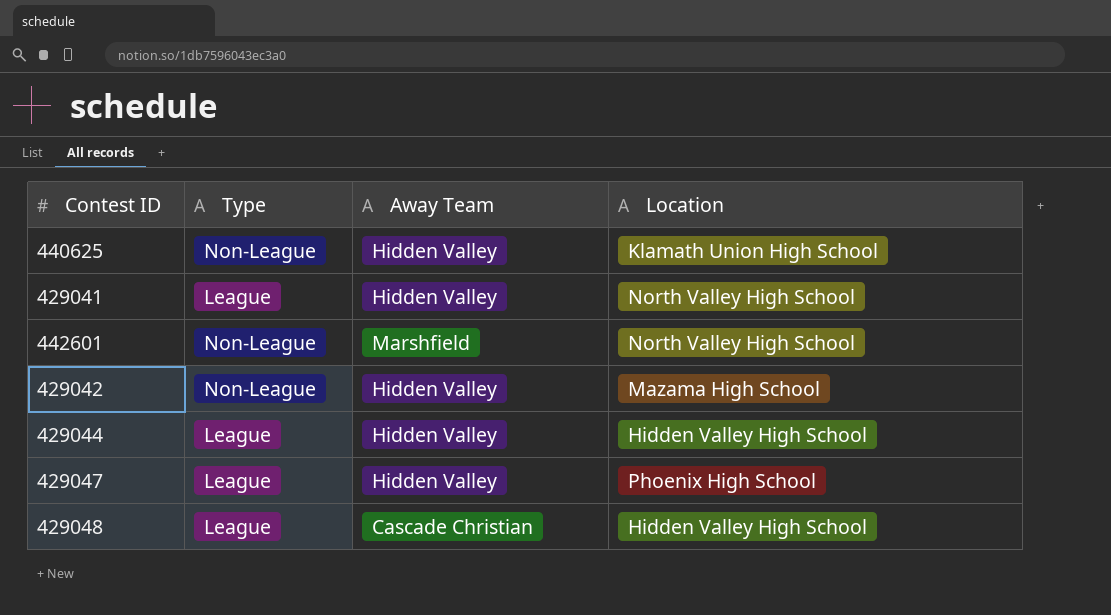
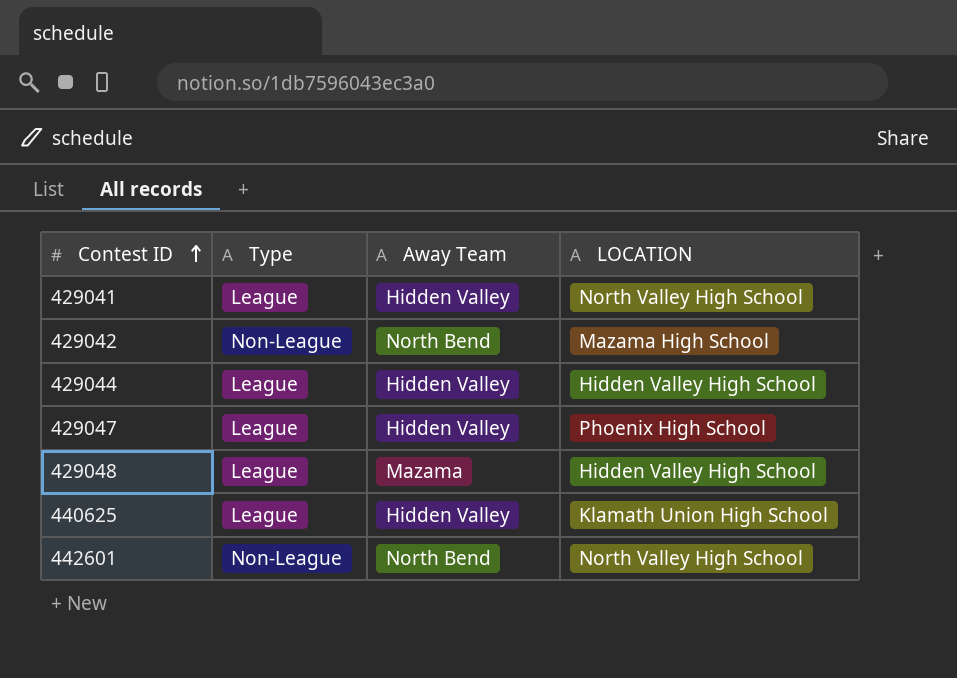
row order: none -> Contest ID ascending
column name: Location -> LOCATION
429042 | Away Team: Hidden Valley -> North Bend
429048 | Away Team: Cascade Christian -> Mazama
440625 | Type: Non-League -> League
442601 | Away Team: Marshfield -> North Bend

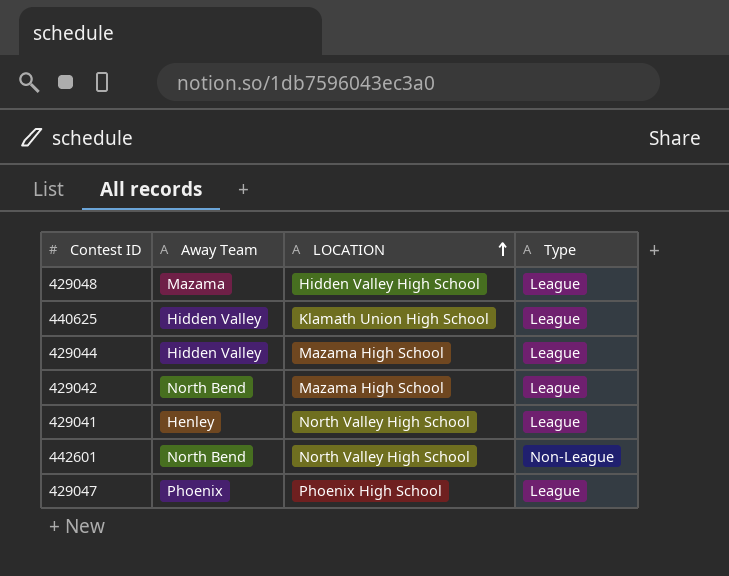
row order: Contest ID ascending -> LOCATION ascending
column Type | position: 2 -> 4
429044 | LOCATION: Hidden Valley High School -> Mazama High School
429042 | Type: Non-League -> League
429041 | Away Team: Hidden Valley -> Henley
429047 | Away Team: Hidden Valley -> Phoenix

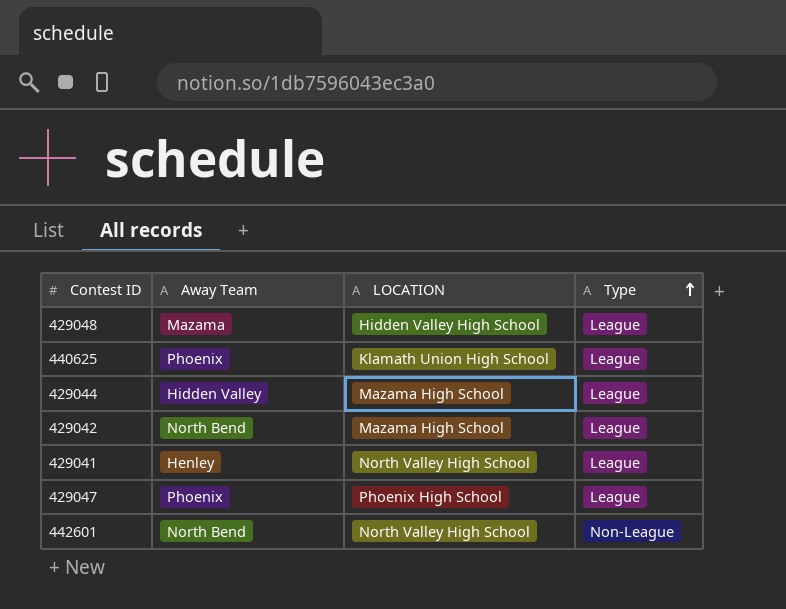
row order: LOCATION ascending -> Type ascending
440625 | Away Team: Hidden Valley -> Phoenix

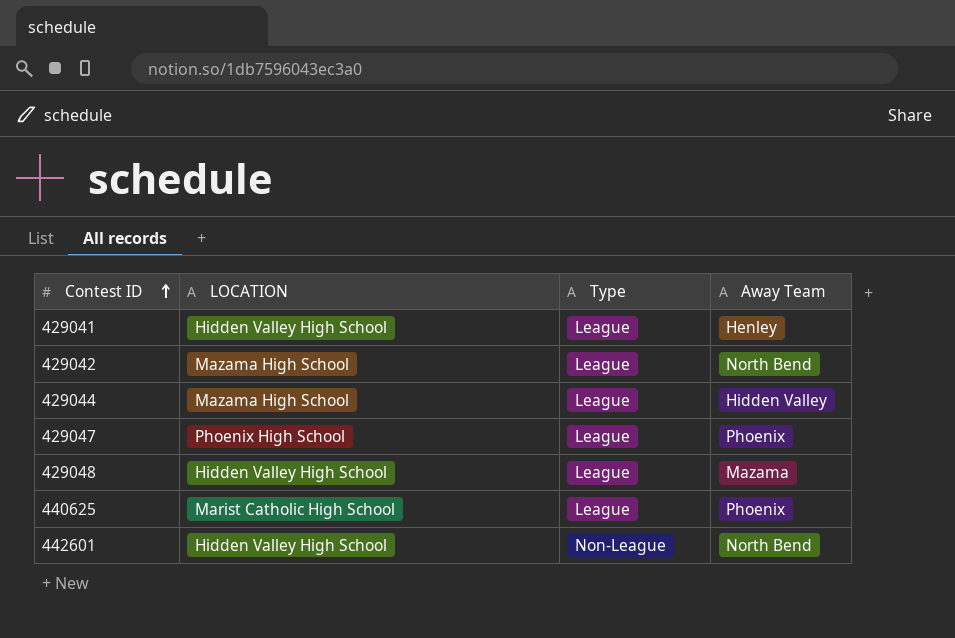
row order: Type ascending -> Contest ID ascending
column Away Team | position: 2 -> 4
429041 | LOCATION: North Valley High School -> Hidden Valley High School
440625 | LOCATION: Klamath Union High School -> Marist Catholic High School
442601 | LOCATION: North Valley High School -> Hidden Valley High School

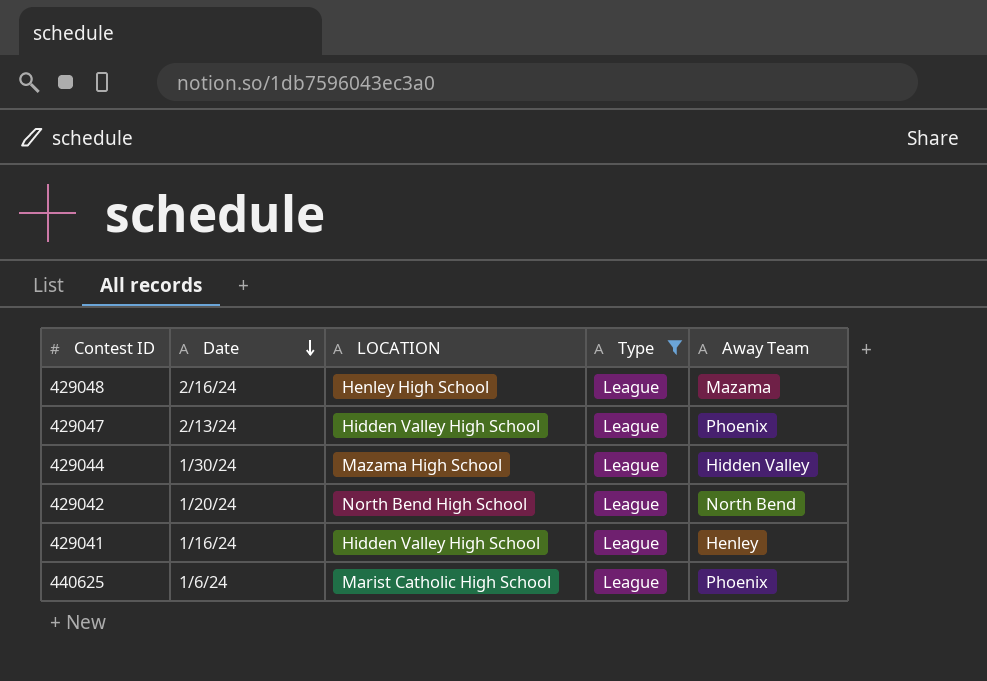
filter: none -> Type = League
row order: Contest ID ascending -> Date descending
column Date | position: none -> 2
429048 | LOCATION: Hidden Valley High School -> Henley High School
429047 | LOCATION: Phoenix High School -> Hidden Valley High School
429042 | LOCATION: Mazama High School -> North Bend High School

